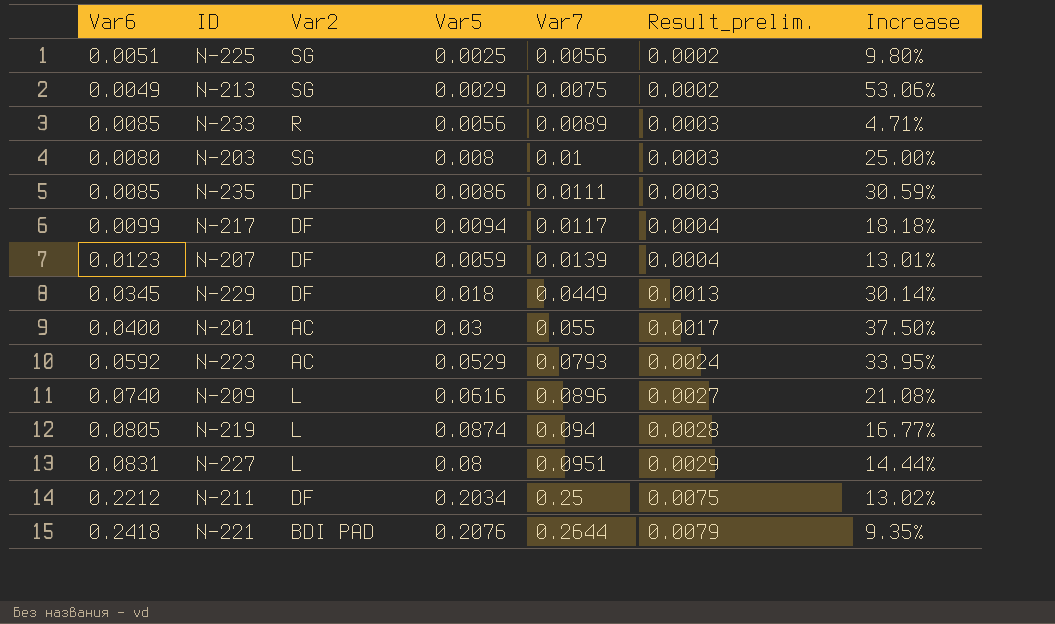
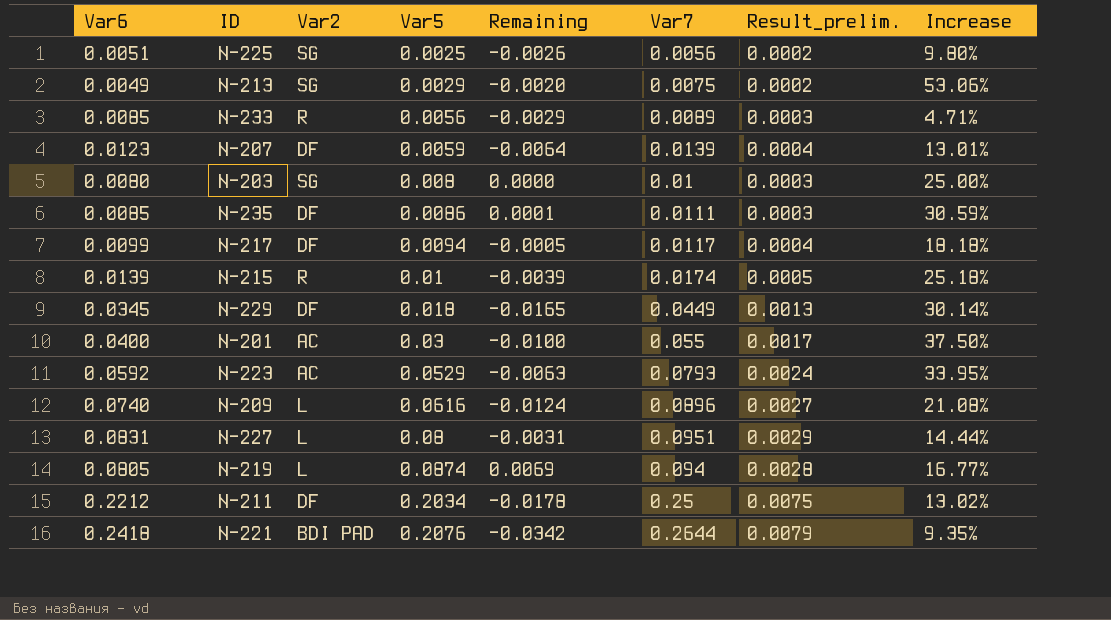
row order: Var7 ascending -> Var5 ascending
column Remaining | formula: none -> [Var5] - [Var6]
row N-215: none -> 0.0139 | R | 0.01 | -0.0039 | 0.0174 | 0.0005 | 25.18%

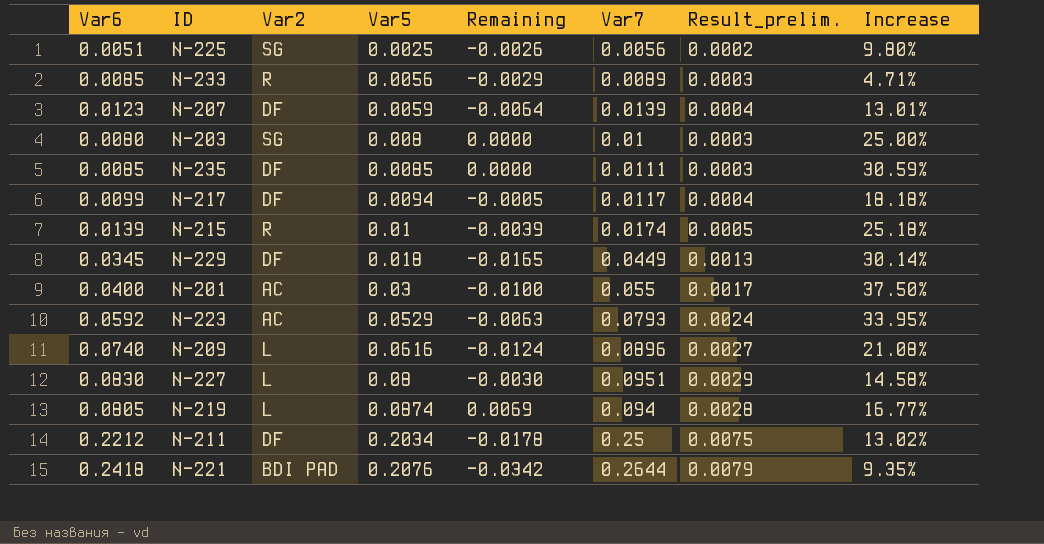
row N-213: 0.0049 | SG | 0.0029 | -0.0020 | 0.0075 | 0.0002 | 53.06% -> none
N-235 | Var5: 0.0086 -> 0.0085
N-235 | Remaining: 0.0001 -> 0.0000
N-227 | Var6: 0.0831 -> 0.0830
N-227 | Remaining: -0.0031 -> -0.0030
N-227 | Increase: 14.44% -> 14.58%

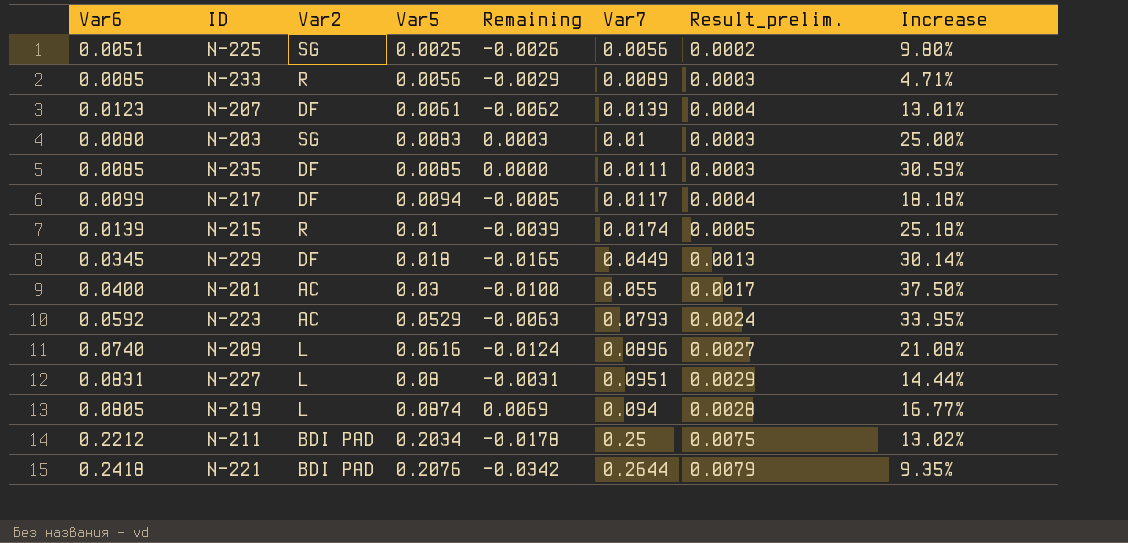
N-207 | Var5: 0.0059 -> 0.0061
N-207 | Remaining: -0.0064 -> -0.0062
N-203 | Var5: 0.008 -> 0.0083
N-203 | Remaining: 0.0000 -> 0.0003
N-227 | Var6: 0.0830 -> 0.0831
N-227 | Remaining: -0.0030 -> -0.0031
N-227 | Increase: 14.58% -> 14.44%
N-211 | Var2: DF -> BDI PAD

